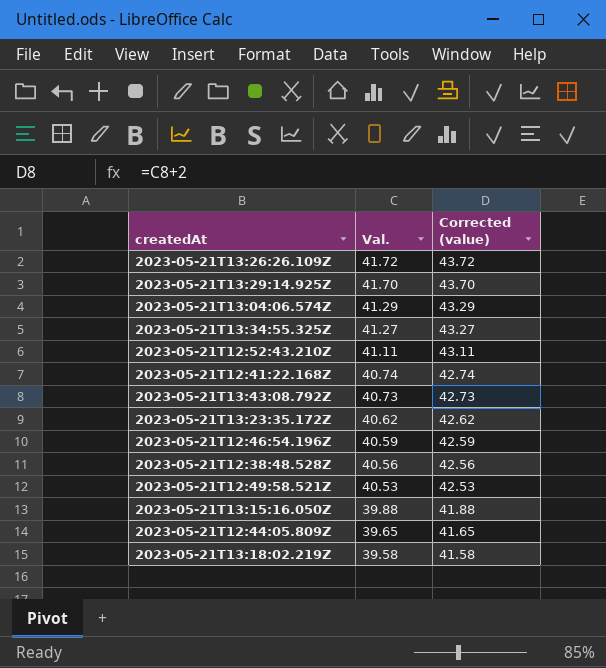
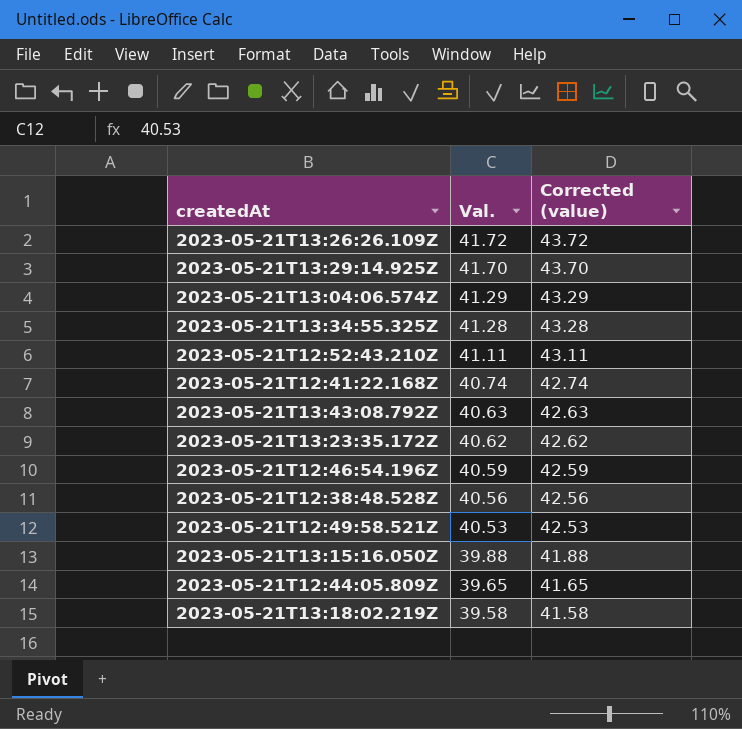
2023-05-21T13:34:55.325Z | Val.: 41.27 -> 41.28
2023-05-21T13:34:55.325Z | Corrected (value): 43.27 -> 43.28
2023-05-21T13:43:08.792Z | Val.: 40.73 -> 40.63
2023-05-21T13:43:08.792Z | Corrected (value): 42.73 -> 42.63

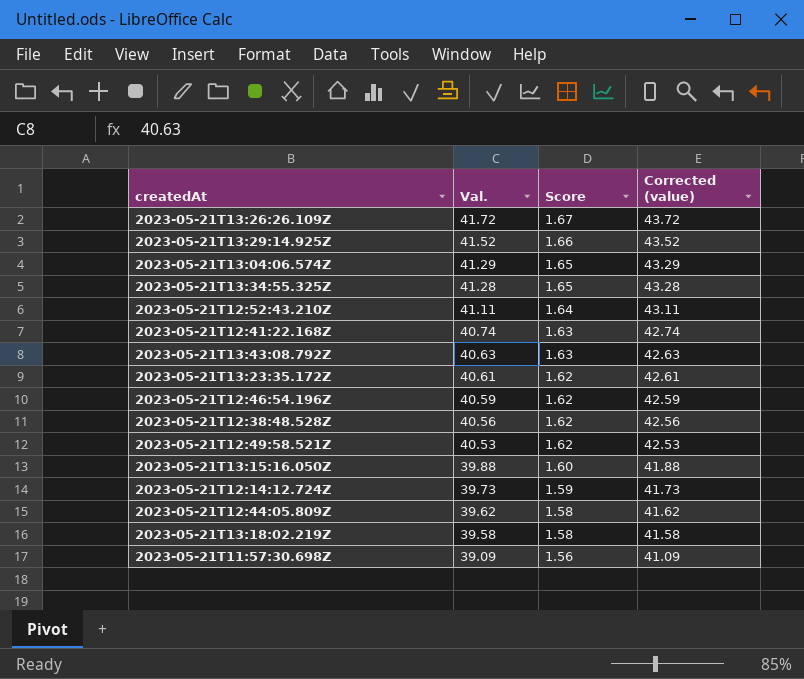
column Score | formula: none -> [Val.] * 0.04
2023-05-21T13:29:14.925Z | Val.: 41.70 -> 41.52
2023-05-21T13:29:14.925Z | Corrected (value): 43.70 -> 43.52
2023-05-21T13:23:35.172Z | Val.: 40.62 -> 40.61
2023-05-21T13:23:35.172Z | Corrected (value): 42.62 -> 42.61
row 2023-05-21T12:14:12.724Z: none -> 39.73 | 1.59 | 41.73
2023-05-21T12:44:05.809Z | Val.: 39.65 -> 39.62
2023-05-21T12:44:05.809Z | Corrected (value): 41.65 -> 41.62
row 2023-05-21T11:57:30.698Z: none -> 39.09 | 1.56 | 41.09

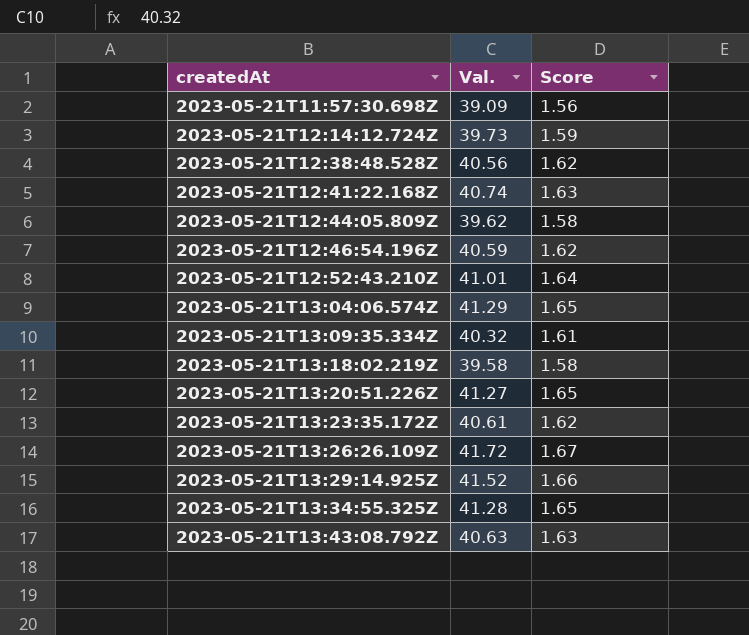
row order: Val. descending -> createdAt ascending
column Corrected (value) | formula: [Val.] + 2 -> none
row 2023-05-21T12:49:58.521Z: 40.53 | 1.62 | 42.53 -> none
row 2023-05-21T13:15:16.050Z: 39.88 | 1.60 | 41.88 -> none
2023-05-21T12:52:43.210Z | Val.: 41.11 -> 41.01
row 2023-05-21T13:09:35.334Z: none -> 40.32 | 1.61
row 2023-05-21T13:20:51.226Z: none -> 41.27 | 1.65

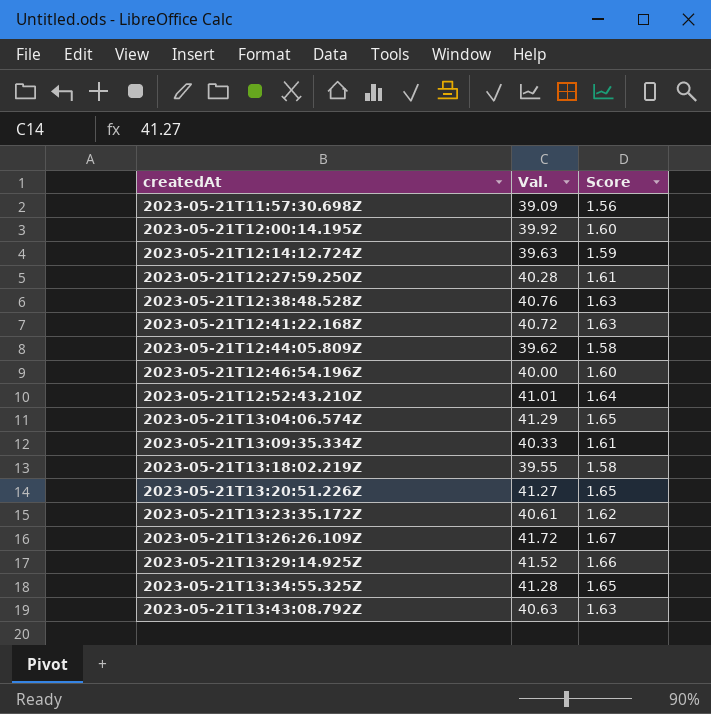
row 2023-05-21T12:00:14.195Z: none -> 39.92 | 1.60
2023-05-21T12:14:12.724Z | Val.: 39.73 -> 39.63
row 2023-05-21T12:27:59.250Z: none -> 40.28 | 1.61
2023-05-21T12:38:48.528Z | Val.: 40.56 -> 40.76
2023-05-21T12:38:48.528Z | Score: 1.62 -> 1.63
2023-05-21T12:41:22.168Z | Val.: 40.74 -> 40.72
2023-05-21T12:46:54.196Z | Val.: 40.59 -> 40.00
2023-05-21T12:46:54.196Z | Score: 1.62 -> 1.60
2023-05-21T13:09:35.334Z | Val.: 40.32 -> 40.33
2023-05-21T13:18:02.219Z | Val.: 39.58 -> 39.55

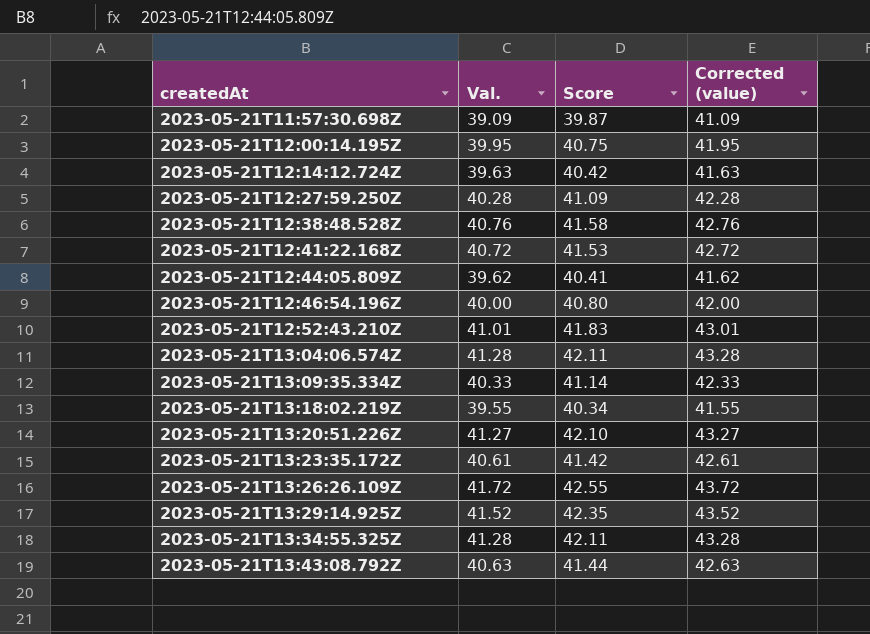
column Score | formula: [Val.] * 0.04 -> [Val.] * 1.02
column Corrected (value) | formula: none -> [Val.] + 2
2023-05-21T12:00:14.195Z | Val.: 39.92 -> 39.95
2023-05-21T13:04:06.574Z | Val.: 41.29 -> 41.28

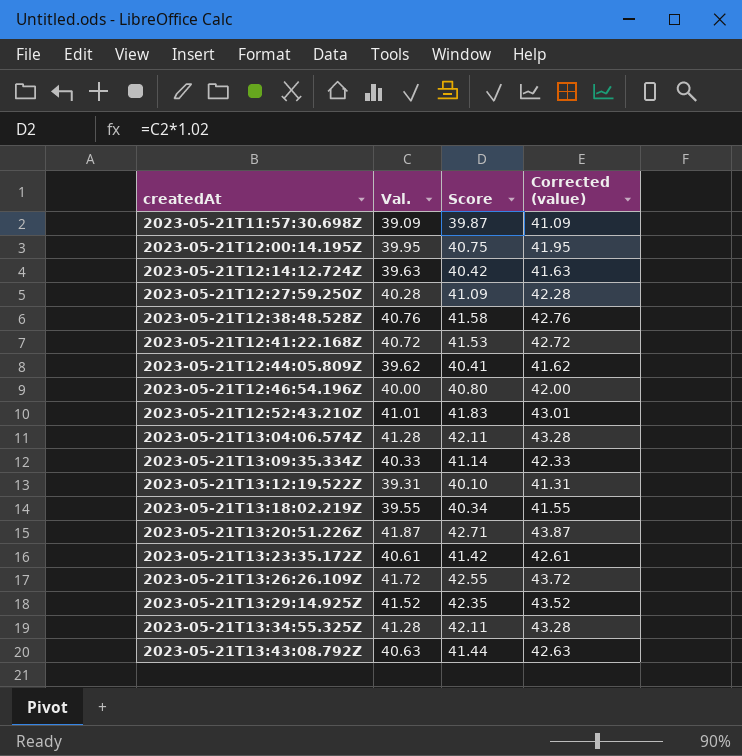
row 2023-05-21T13:12:19.522Z: none -> 39.31 | 40.10 | 41.31
2023-05-21T13:20:51.226Z | Val.: 41.27 -> 41.87
2023-05-21T13:20:51.226Z | Score: 42.10 -> 42.71
2023-05-21T13:20:51.226Z | Corrected (value): 43.27 -> 43.87

